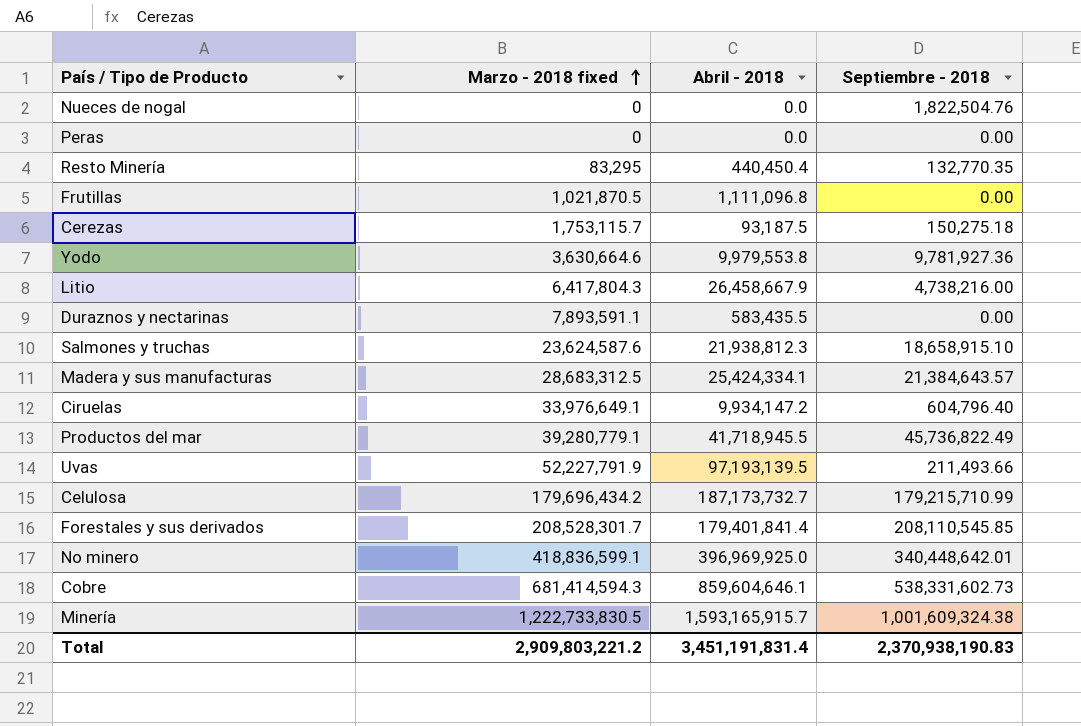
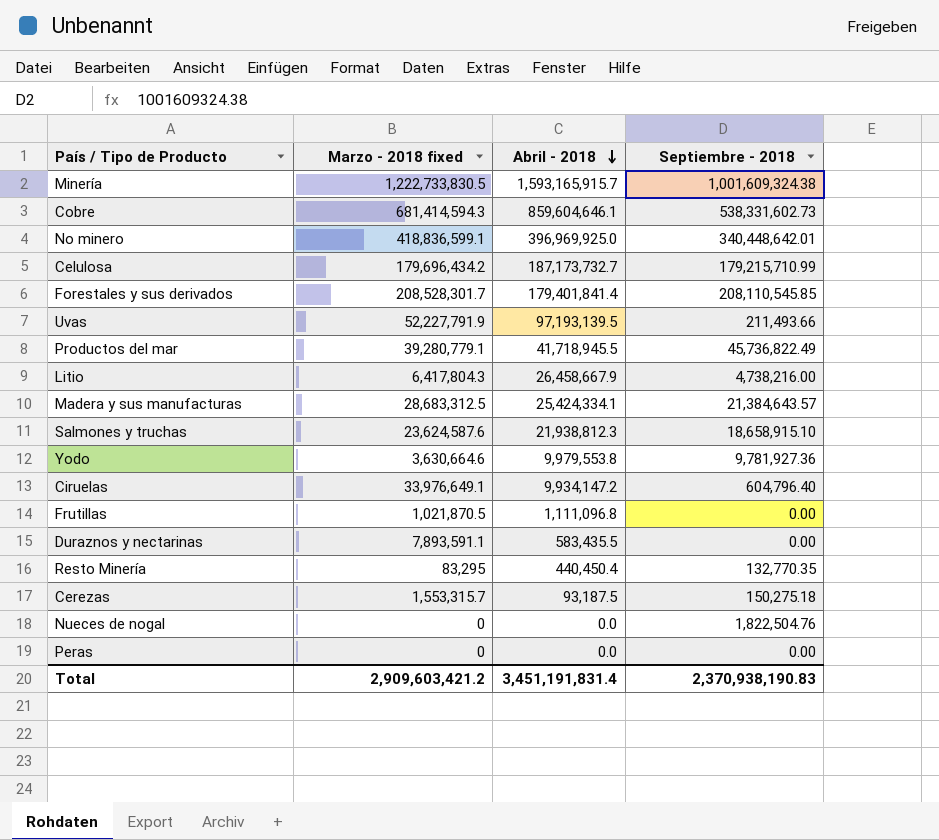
row order: Marzo - 2018 fixed ascending -> Abril - 2018 descending
Cerezas | Marzo - 2018 fixed: 1,753,115.7 -> 1,553,315.7
Total | Marzo - 2018 fixed: 2,909,803,221.2 -> 2,909,603,421.2

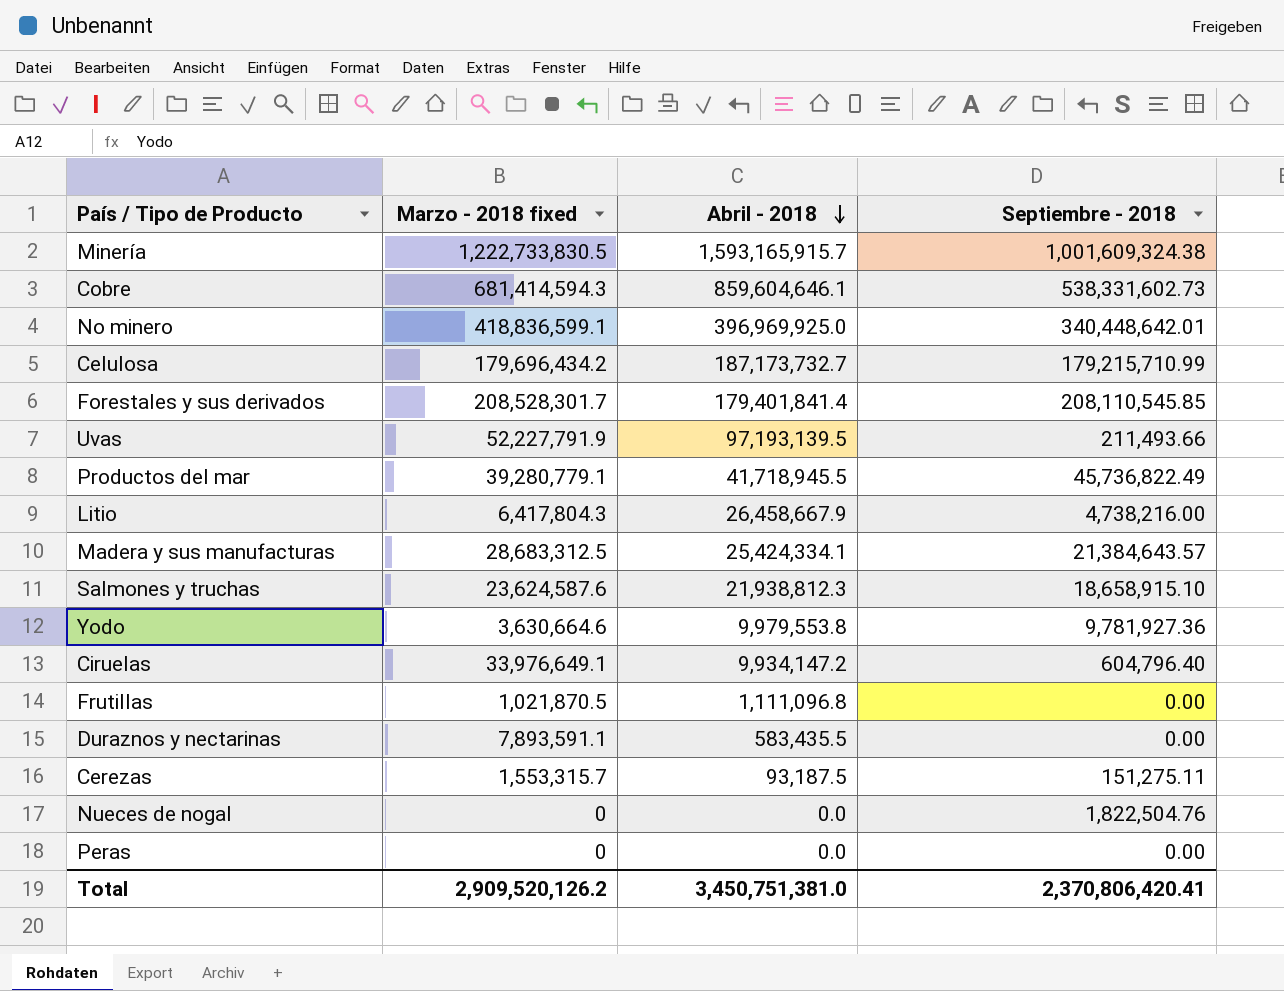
row Resto Minería: 83,295 | 440,450.4 | 132,770.35 -> none
Cerezas | Septiembre - 2018: 150,275.18 -> 151,275.11
Total | Marzo - 2018 fixed: 2,909,603,421.2 -> 2,909,520,126.2
Total | Abril - 2018: 3,451,191,831.4 -> 3,450,751,381.0
Total | Septiembre - 2018: 2,370,938,190.83 -> 2,370,806,420.41

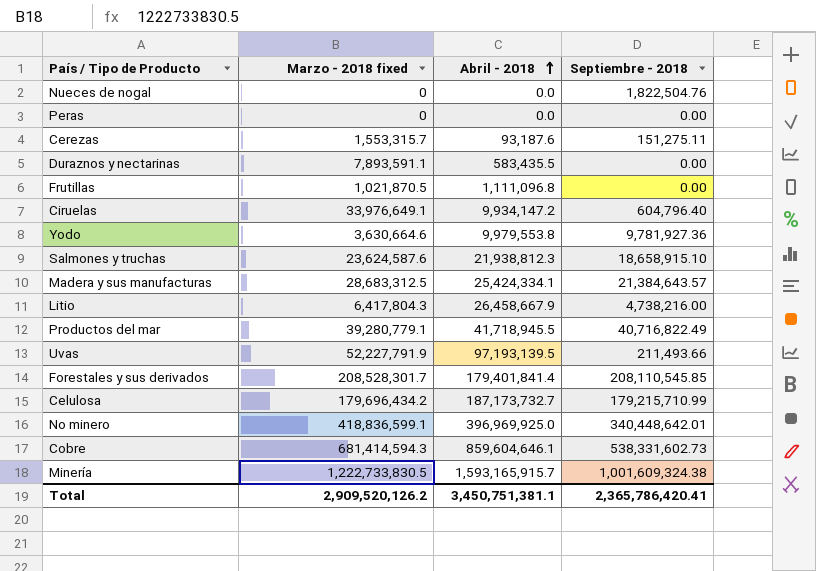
row order: Abril - 2018 descending -> Abril - 2018 ascending
Cerezas | Abril - 2018: 93,187.5 -> 93,187.6
Productos del mar | Septiembre - 2018: 45,736,822.49 -> 40,716,822.49
Total | Abril - 2018: 3,450,751,381.0 -> 3,450,751,381.1
Total | Septiembre - 2018: 2,370,806,420.41 -> 2,365,786,420.41

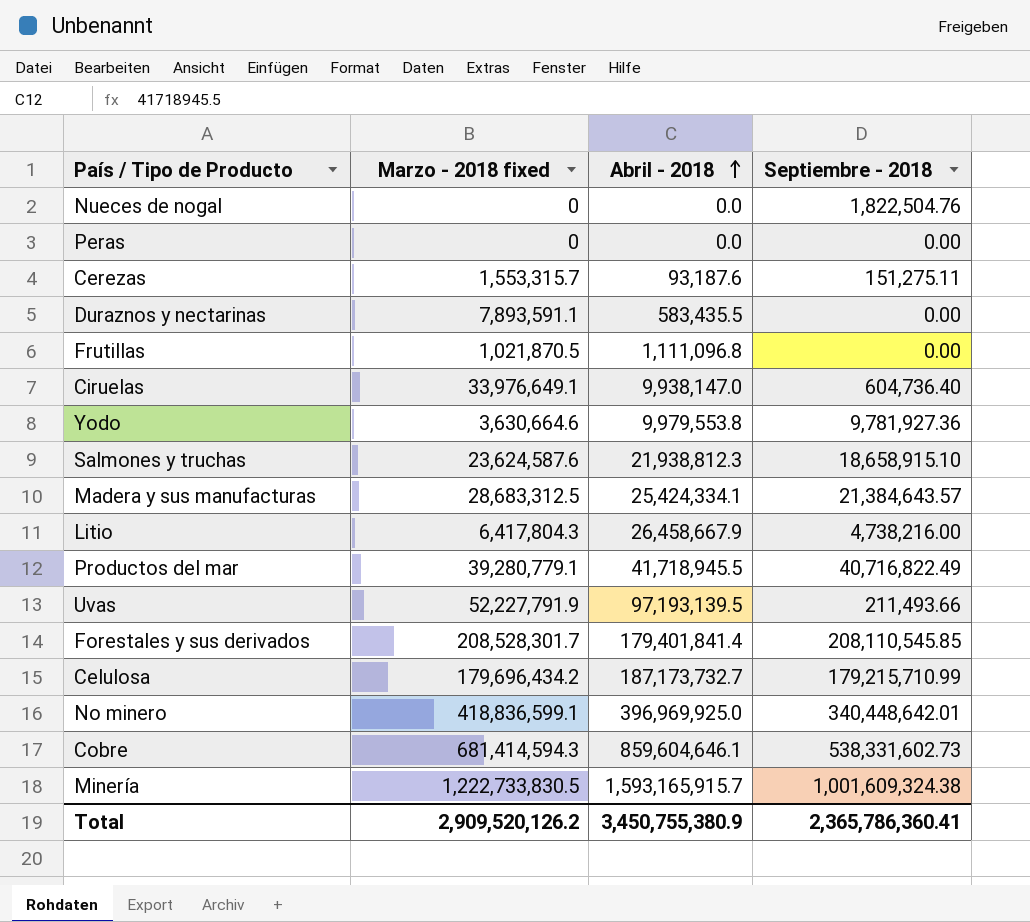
Ciruelas | Abril - 2018: 9,934,147.2 -> 9,938,147.0
Ciruelas | Septiembre - 2018: 604,796.40 -> 604,736.40
Total | Abril - 2018: 3,450,751,381.1 -> 3,450,755,380.9
Total | Septiembre - 2018: 2,365,786,420.41 -> 2,365,786,360.41

